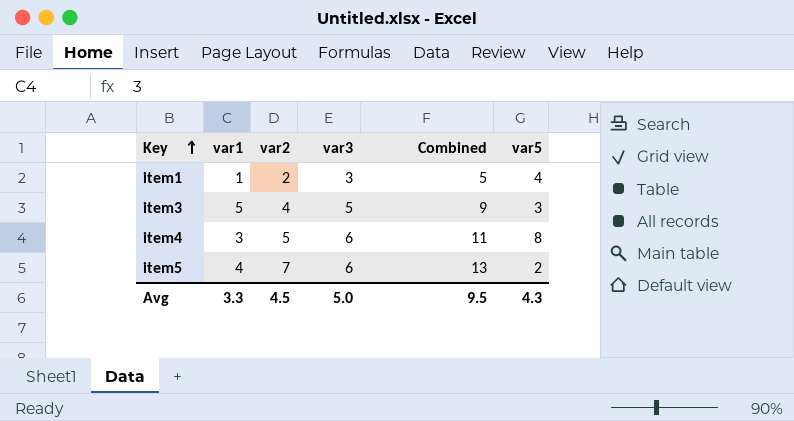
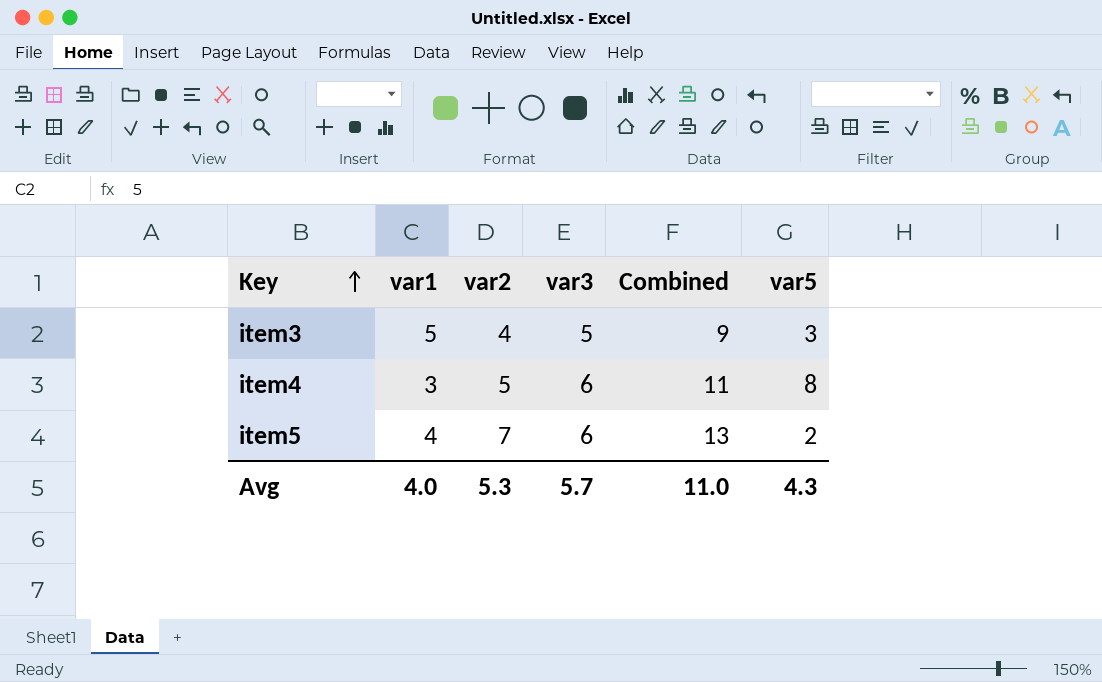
row item1: 1 | 2 | 3 | 5 | 4 -> none
Avg | var1: 3.3 -> 4.0
Avg | var2: 4.5 -> 5.3
Avg | var3: 5.0 -> 5.7
Avg | Combined: 9.5 -> 11.0

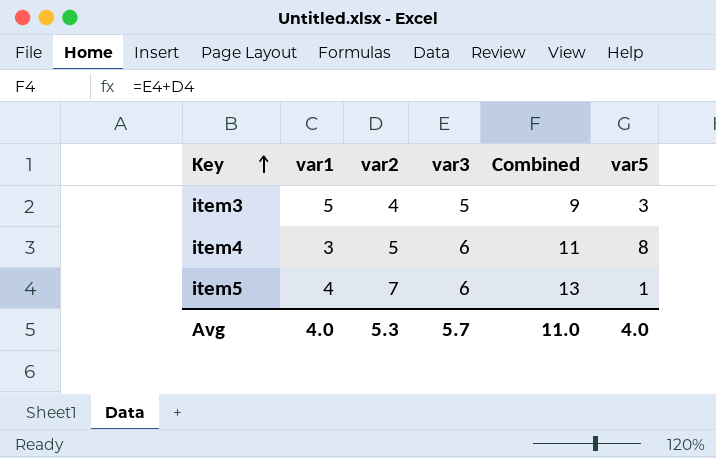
item5 | var5: 2 -> 1
Avg | var5: 4.3 -> 4.0

